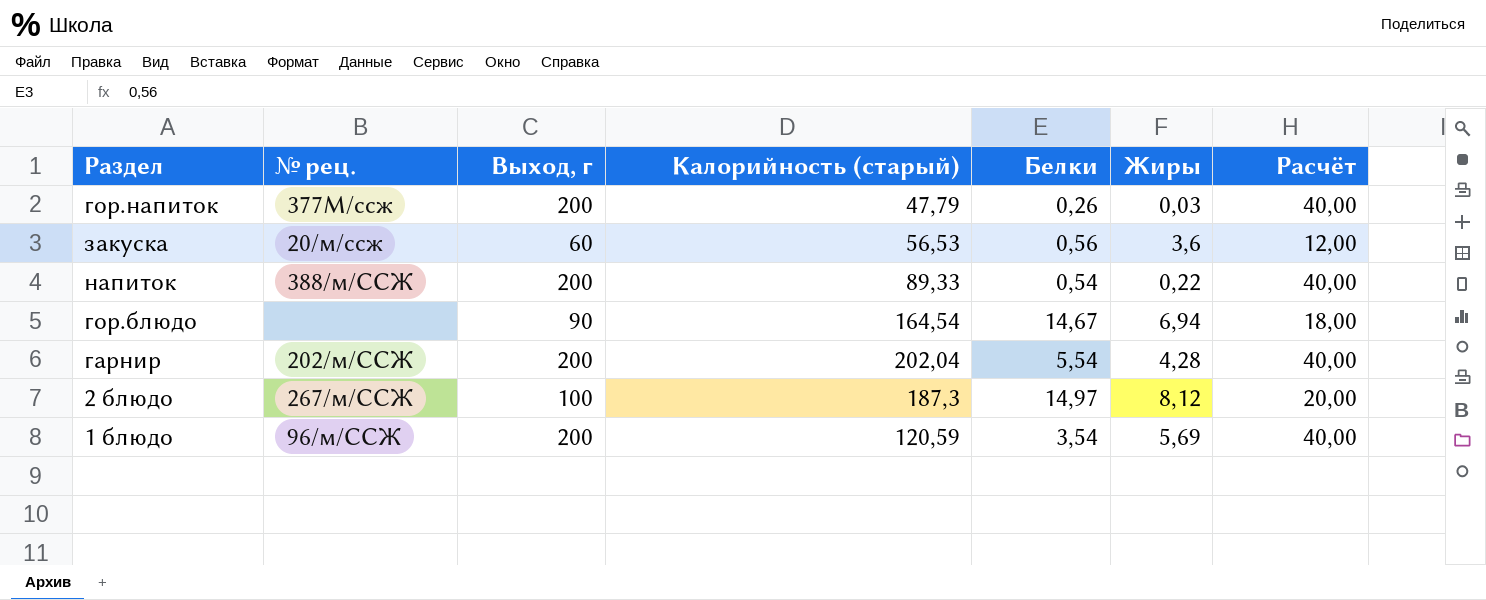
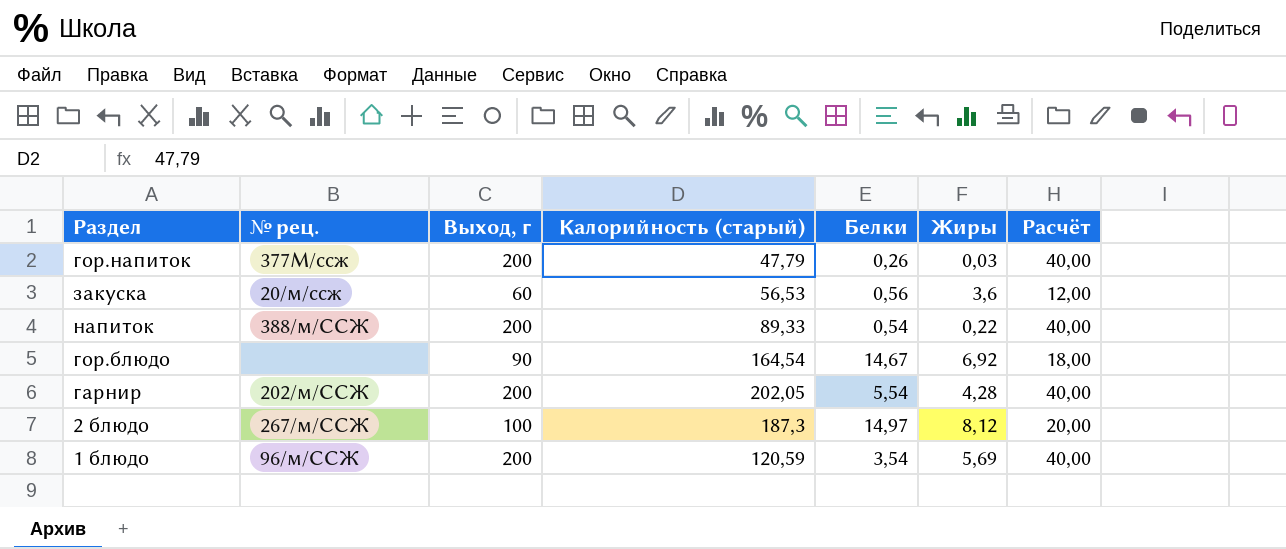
гор.блюдо | Жиры: 6,94 -> 6,92
гарнир | Калорийность (старый): 202,04 -> 202,05

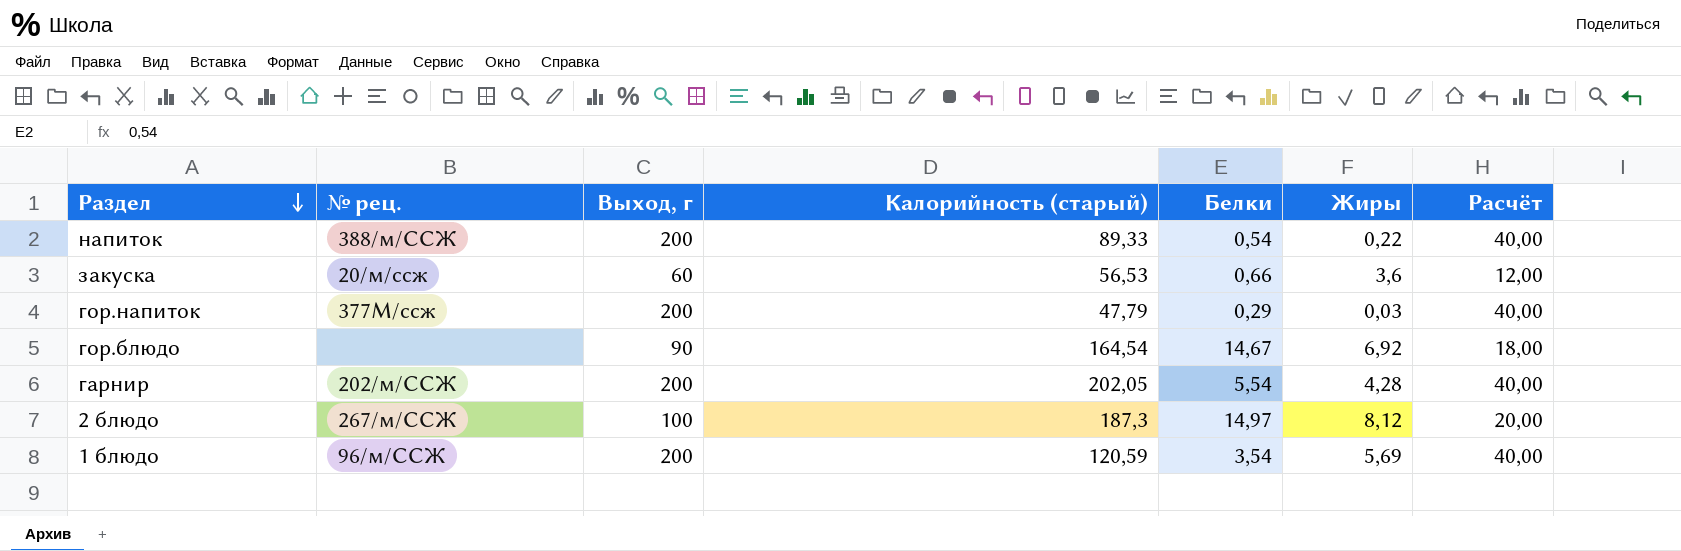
row order: none -> Раздел descending
закуска | Белки: 0,56 -> 0,66
гор.напиток | Белки: 0,26 -> 0,29

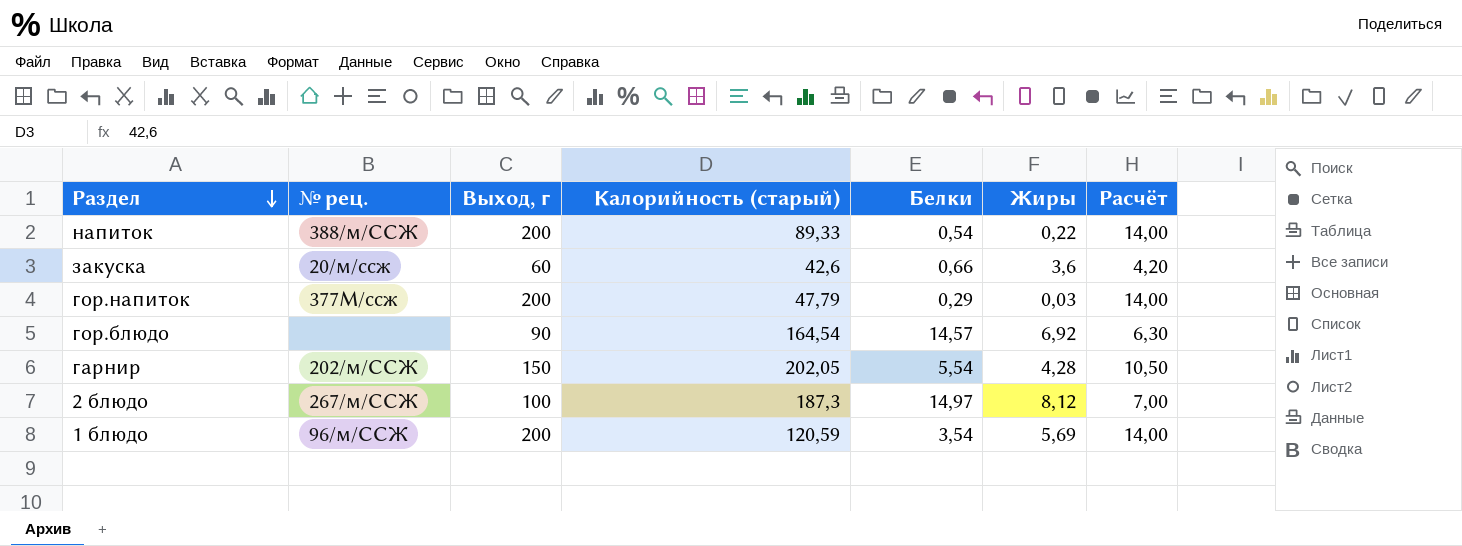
column Расчёт | formula: [Выход, г] * 0,2 -> [Выход, г] * 0,07
закуска | Калорийность (старый): 56,53 -> 42,6
гор.блюдо | Белки: 14,67 -> 14,57
гарнир | Выход, г: 200 -> 150

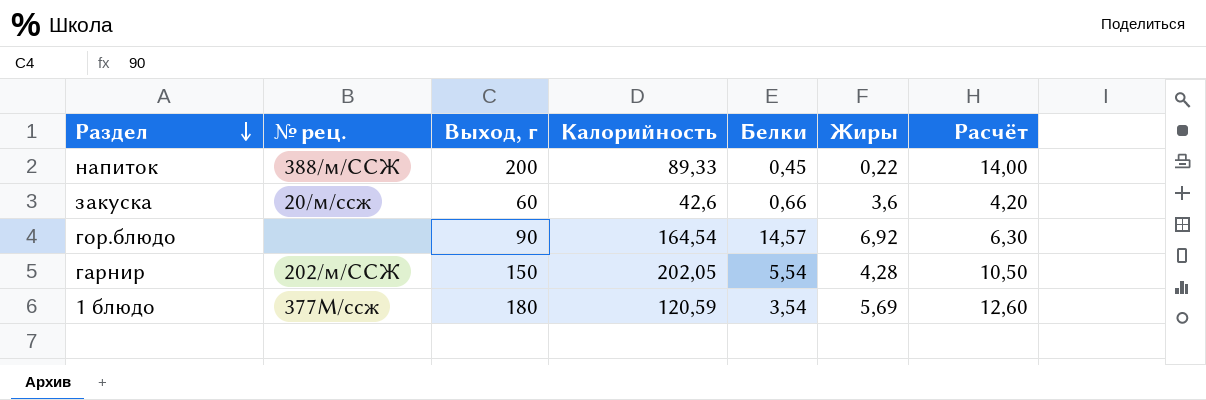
column name: Калорийность (старый) -> Калорийность
row гор.напиток: 377М/ссж | 200 | 47,79 | 0,29 | 0,03 | 14,00 -> none
row 2 блюдо: 267/м/ССЖ | 100 | 187,3 | 14,97 | 8,12 | 7,00 -> none
напиток | Белки: 0,54 -> 0,45
1 блюдо | № рец.: 96/м/ССЖ -> 377М/ссж
1 блюдо | Выход, г: 200 -> 180
1 блюдо | Расчёт: 14,00 -> 12,60

